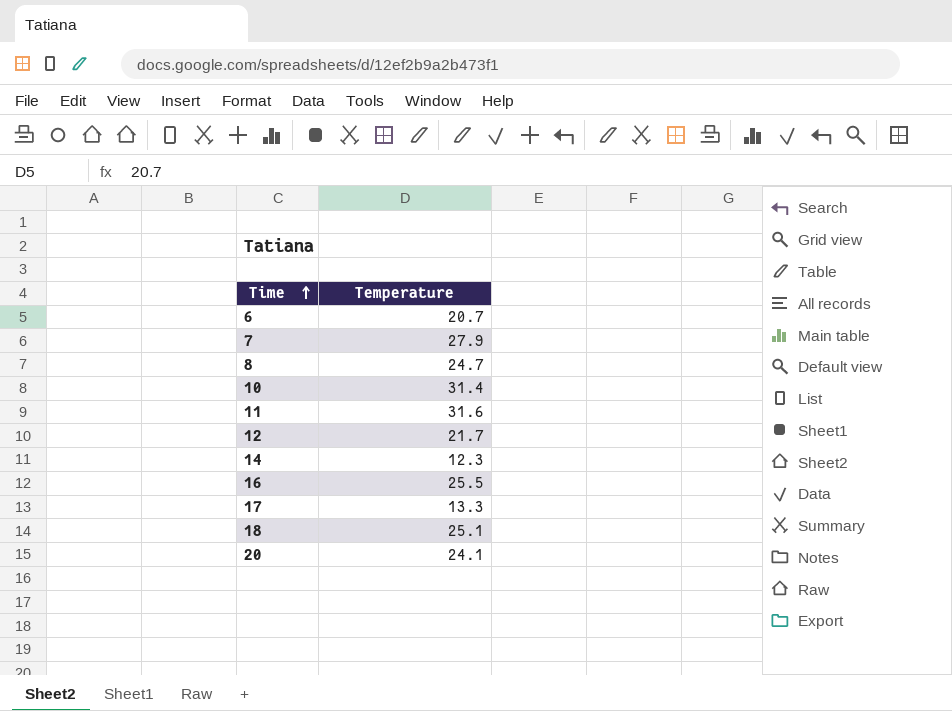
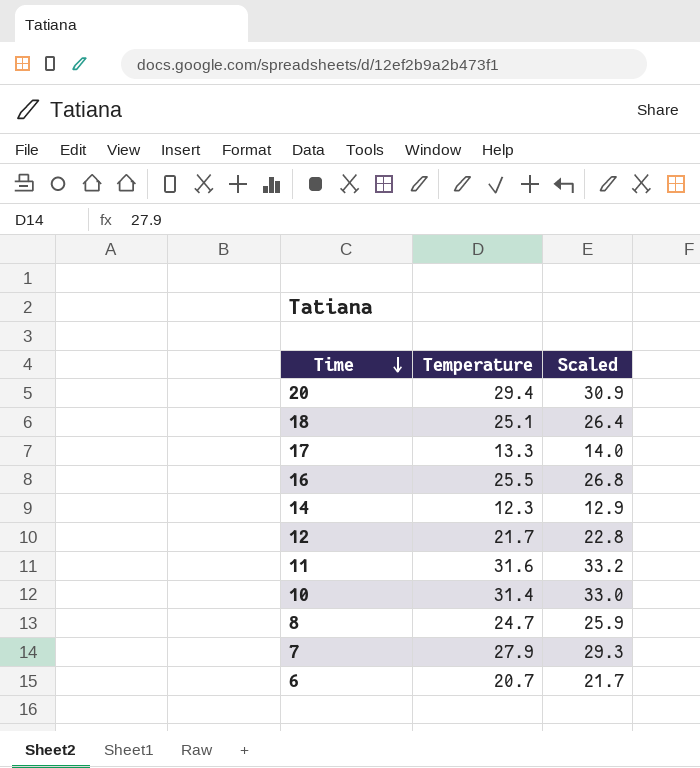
row order: Time ascending -> Time descending
column Scaled | formula: none -> [Temperature] * 1.05
20 | Temperature: 24.1 -> 29.4

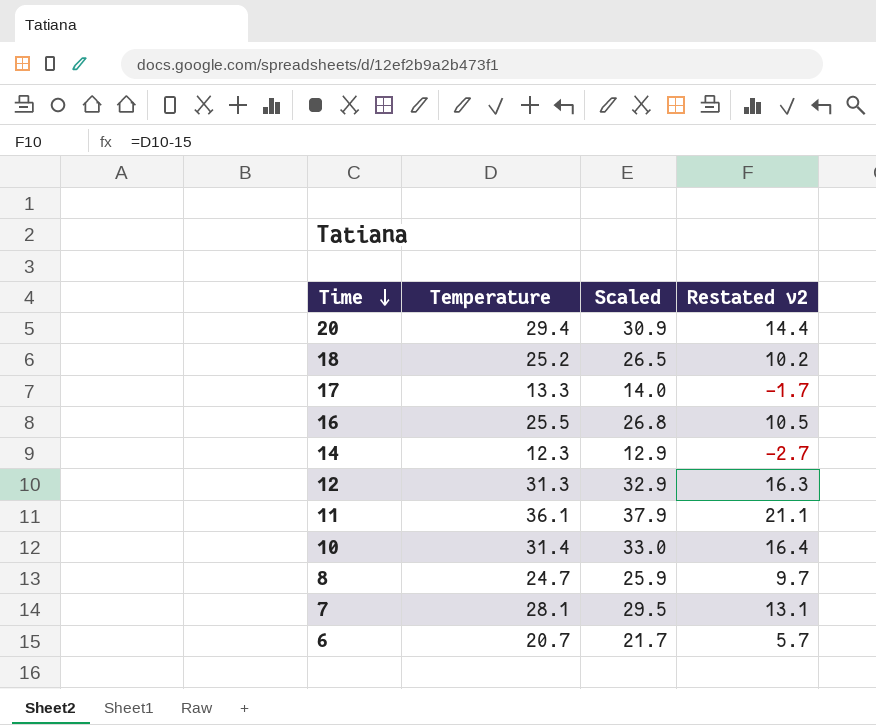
column Restated v2 | formula: none -> [Temperature] - 15
18 | Temperature: 25.1 -> 25.2
18 | Scaled: 26.4 -> 26.5
12 | Temperature: 21.7 -> 31.3
12 | Scaled: 22.8 -> 32.9
11 | Temperature: 31.6 -> 36.1
11 | Scaled: 33.2 -> 37.9
7 | Temperature: 27.9 -> 28.1
7 | Scaled: 29.3 -> 29.5

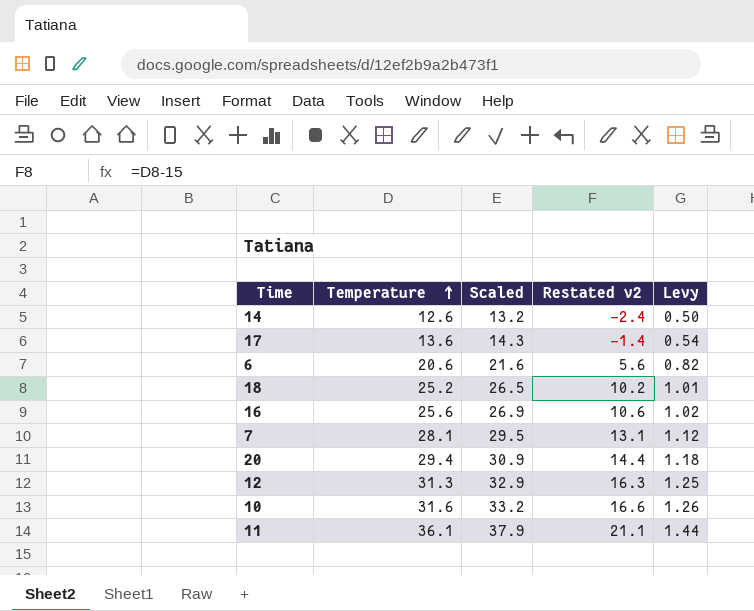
row order: Time descending -> Temperature ascending
column Levy | formula: none -> [Temperature] * 0.04
row 8: 24.7 | 25.9 | 9.7 -> none
14 | Temperature: 12.3 -> 12.6
14 | Scaled: 12.9 -> 13.2
14 | Restated v2: -2.7 -> -2.4
17 | Temperature: 13.3 -> 13.6
17 | Scaled: 14.0 -> 14.3
17 | Restated v2: -1.7 -> -1.4
6 | Temperature: 20.7 -> 20.6
6 | Scaled: 21.7 -> 21.6
6 | Restated v2: 5.7 -> 5.6
16 | Temperature: 25.5 -> 25.6
16 | Scaled: 26.8 -> 26.9
16 | Restated v2: 10.5 -> 10.6
10 | Temperature: 31.4 -> 31.6
10 | Scaled: 33.0 -> 33.2
10 | Restated v2: 16.4 -> 16.6

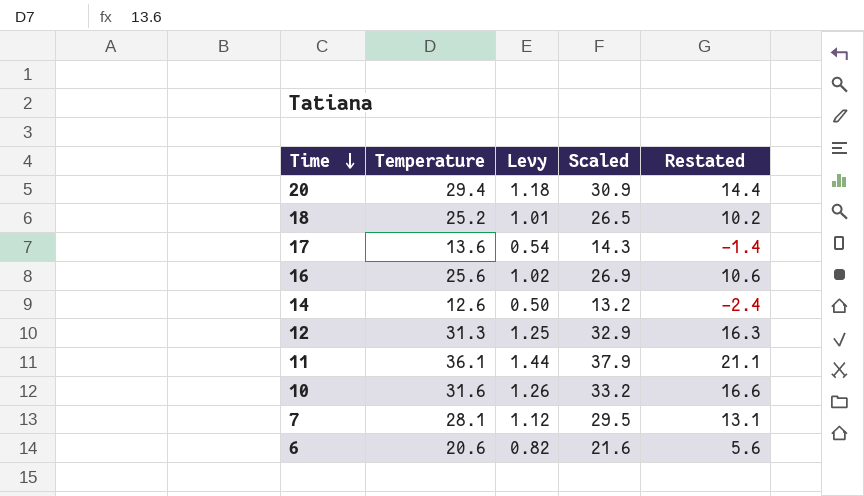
row order: Temperature ascending -> Time descending
column Levy | position: 5 -> 3
column name: Restated v2 -> Restated

